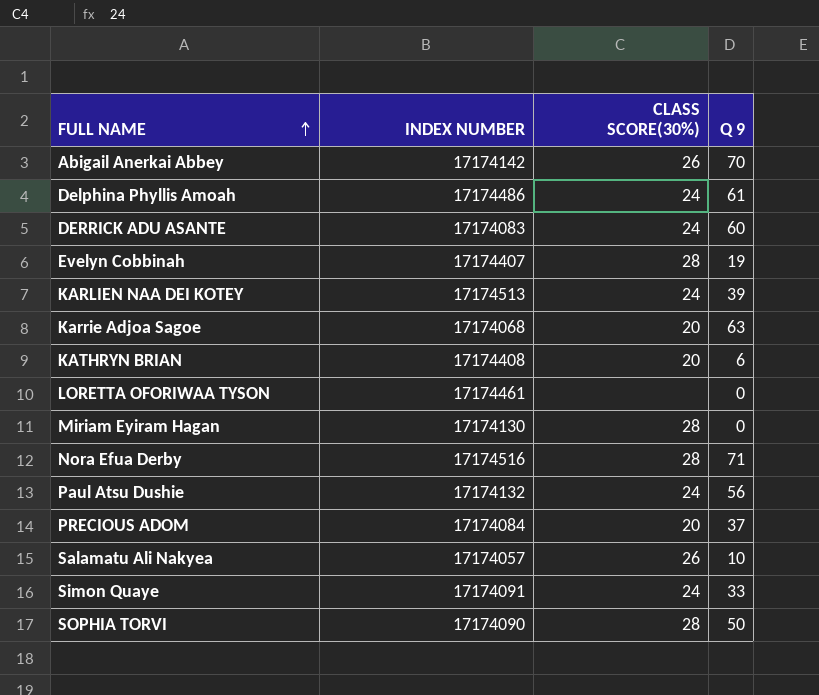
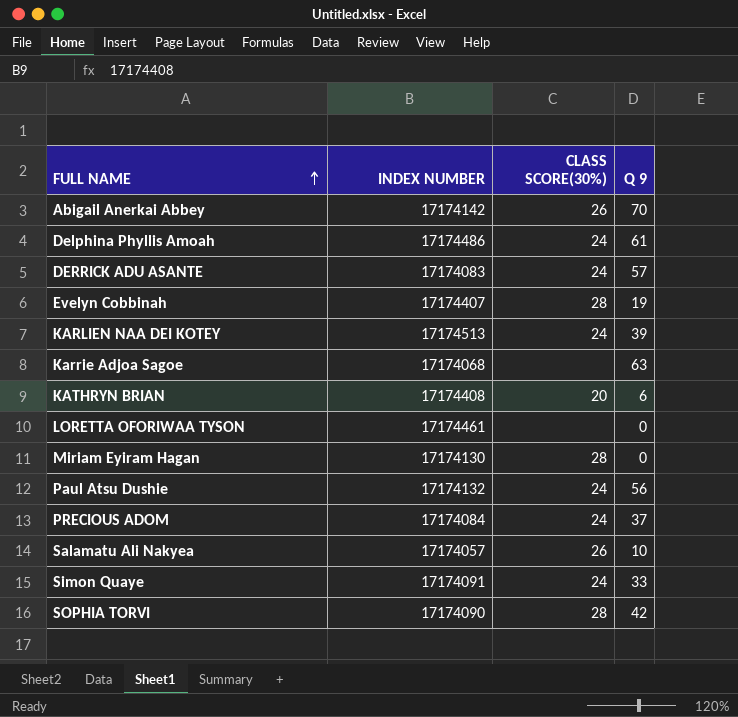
row Nora Efua Derby: 17174516 | 28 | 71 -> none
DERRICK ADU ASANTE | Q 9: 60 -> 57
Karrie Adjoa Sagoe | CLASS SCORE(30%): 20 -> none
PRECIOUS ADOM | CLASS SCORE(30%): 20 -> 24
SOPHIA TORVI | Q 9: 50 -> 42

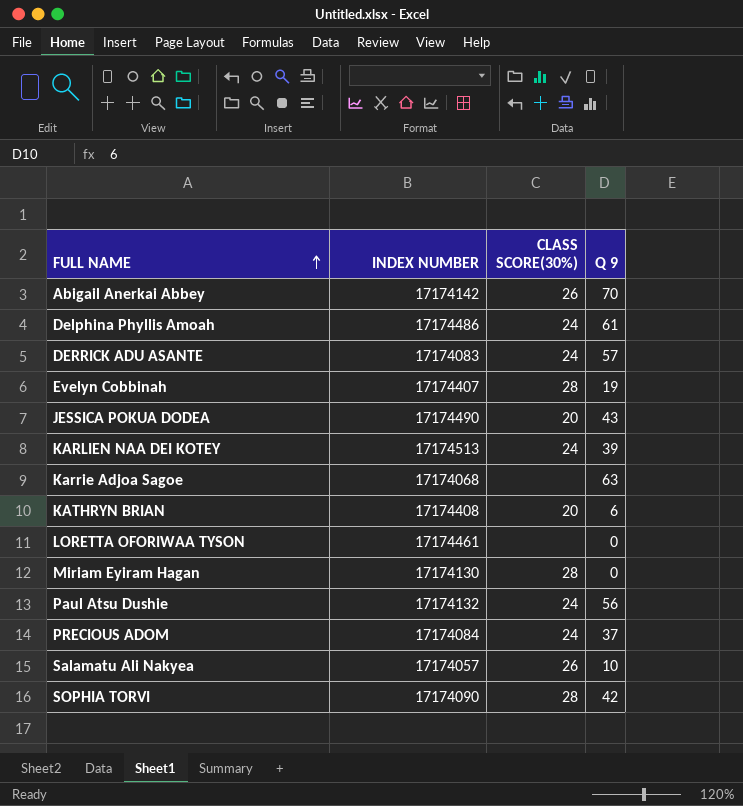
row Simon Quaye: 17174091 | 24 | 33 -> none
row JESSICA POKUA DODEA: none -> 17174490 | 20 | 43

